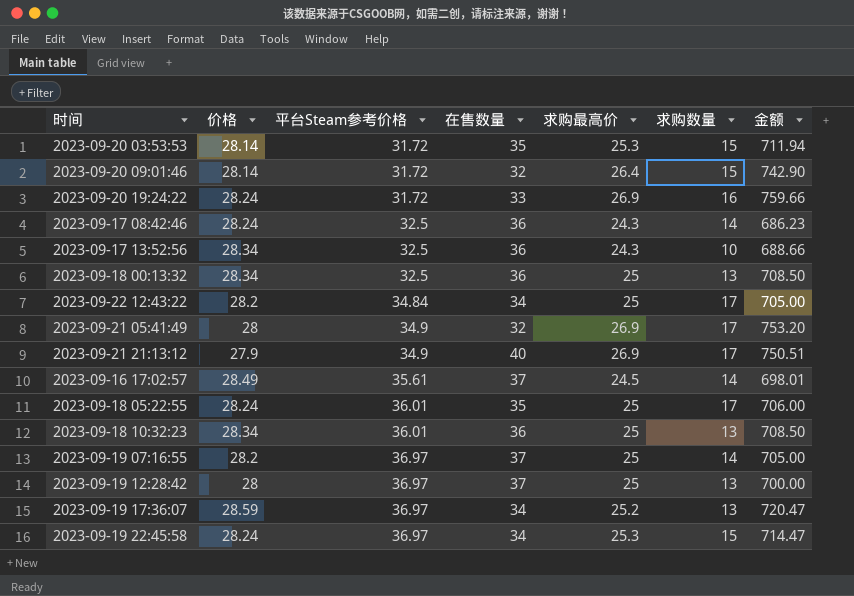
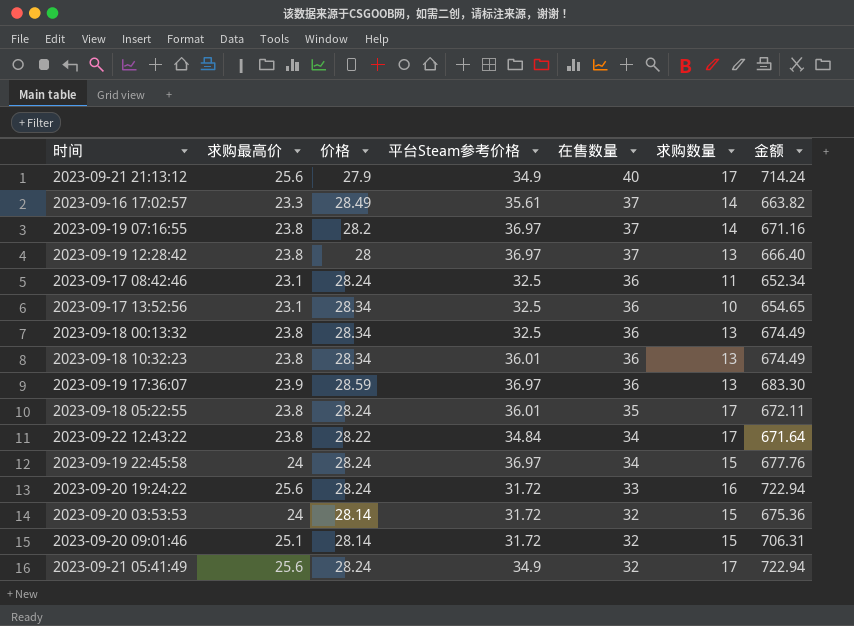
row order: 平台Steam参考价格 ascending -> 在售数量 descending
column 求购最高价 | position: 5 -> 2
2023-09-21 21:13:12 | 求购最高价: 26.9 -> 25.6
2023-09-21 21:13:12 | 金额: 750.51 -> 714.24
2023-09-16 17:02:57 | 求购最高价: 24.5 -> 23.3
2023-09-16 17:02:57 | 金额: 698.01 -> 663.82
2023-09-19 07:16:55 | 求购最高价: 25 -> 23.8
2023-09-19 07:16:55 | 金额: 705.00 -> 671.16
2023-09-19 12:28:42 | 求购最高价: 25 -> 23.8
2023-09-19 12:28:42 | 金额: 700.00 -> 666.40
2023-09-17 08:42:46 | 求购最高价: 24.3 -> 23.1
2023-09-17 08:42:46 | 求购数量: 14 -> 11
2023-09-17 08:42:46 | 金额: 686.23 -> 652.34
2023-09-17 13:52:56 | 求购最高价: 24.3 -> 23.1
2023-09-17 13:52:56 | 金额: 688.66 -> 654.65
2023-09-18 00:13:32 | 求购最高价: 25 -> 23.8
2023-09-18 00:13:32 | 金额: 708.50 -> 674.49
2023-09-18 10:32:23 | 求购最高价: 25 -> 23.8
2023-09-18 10:32:23 | 金额: 708.50 -> 674.49
2023-09-19 17:36:07 | 求购最高价: 25.2 -> 23.9
2023-09-19 17:36:07 | 在售数量: 34 -> 36
2023-09-19 17:36:07 | 金额: 720.47 -> 683.30
2023-09-18 05:22:55 | 求购最高价: 25 -> 23.8
2023-09-18 05:22:55 | 金额: 706.00 -> 672.11
2023-09-22 12:43:22 | 求购最高价: 25 -> 23.8
2023-09-22 12:43:22 | 价格: 28.2 -> 28.22
2023-09-22 12:43:22 | 金额: 705.00 -> 671.64
2023-09-19 22:45:58 | 求购最高价: 25.3 -> 24
2023-09-19 22:45:58 | 金额: 714.47 -> 677.76
2023-09-20 19:24:22 | 求购最高价: 26.9 -> 25.6
2023-09-20 19:24:22 | 金额: 759.66 -> 722.94
2023-09-20 03:53:53 | 求购最高价: 25.3 -> 24
2023-09-20 03:53:53 | 在售数量: 35 -> 32
2023-09-20 03:53:53 | 金额: 711.94 -> 675.36
2023-09-20 09:01:46 | 求购最高价: 26.4 -> 25.1
2023-09-20 09:01:46 | 金额: 742.90 -> 706.31
2023-09-21 05:41:49 | 求购最高价: 26.9 -> 25.6
2023-09-21 05:41:49 | 价格: 28 -> 28.24
2023-09-21 05:41:49 | 金额: 753.20 -> 722.94

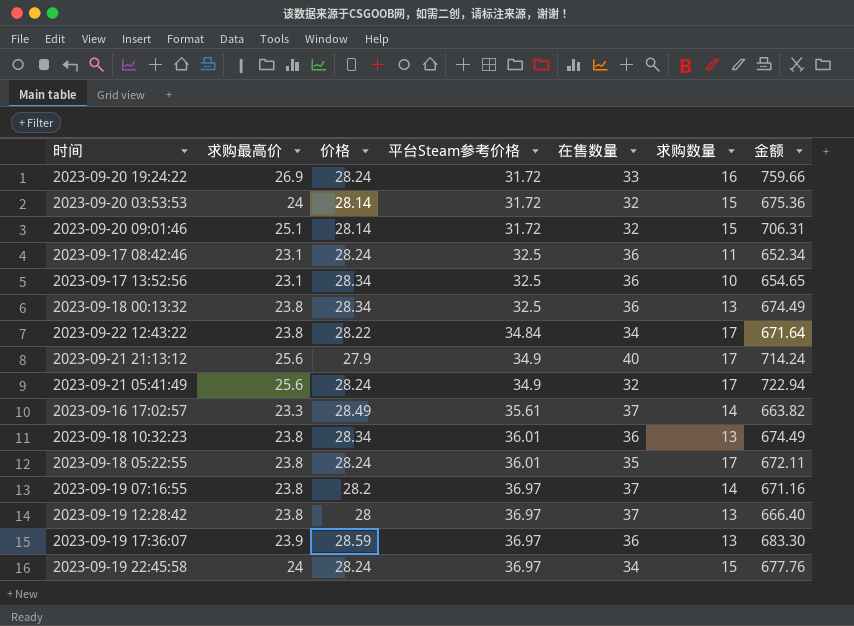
row order: 在售数量 descending -> 平台Steam参考价格 ascending
2023-09-20 19:24:22 | 求购最高价: 25.6 -> 26.9
2023-09-20 19:24:22 | 金额: 722.94 -> 759.66

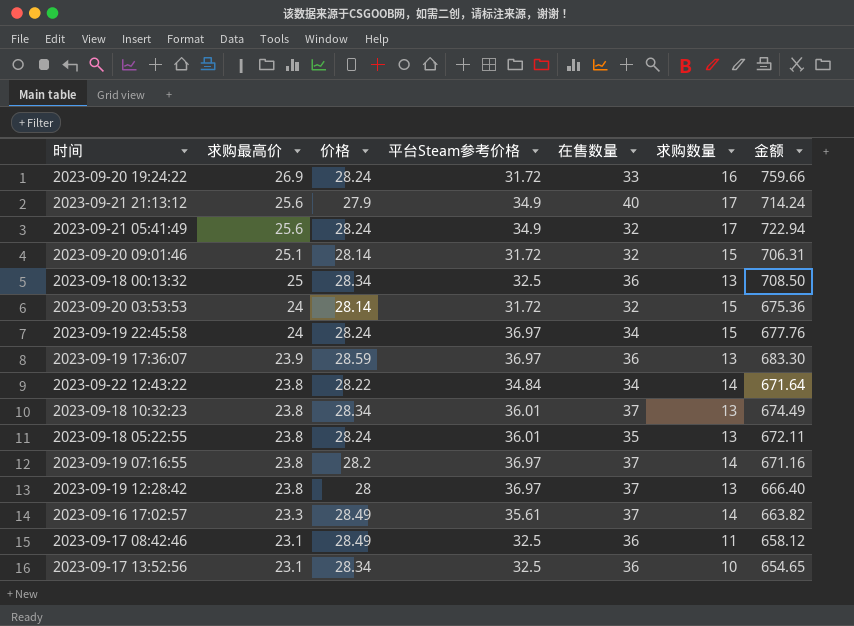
row order: 平台Steam参考价格 ascending -> 求购最高价 descending
2023-09-18 00:13:32 | 求购最高价: 23.8 -> 25
2023-09-18 00:13:32 | 金额: 674.49 -> 708.50
2023-09-22 12:43:22 | 求购数量: 17 -> 14
2023-09-18 10:32:23 | 在售数量: 36 -> 37
2023-09-18 05:22:55 | 求购数量: 17 -> 13
2023-09-17 08:42:46 | 价格: 28.24 -> 28.49
2023-09-17 08:42:46 | 金额: 652.34 -> 658.12

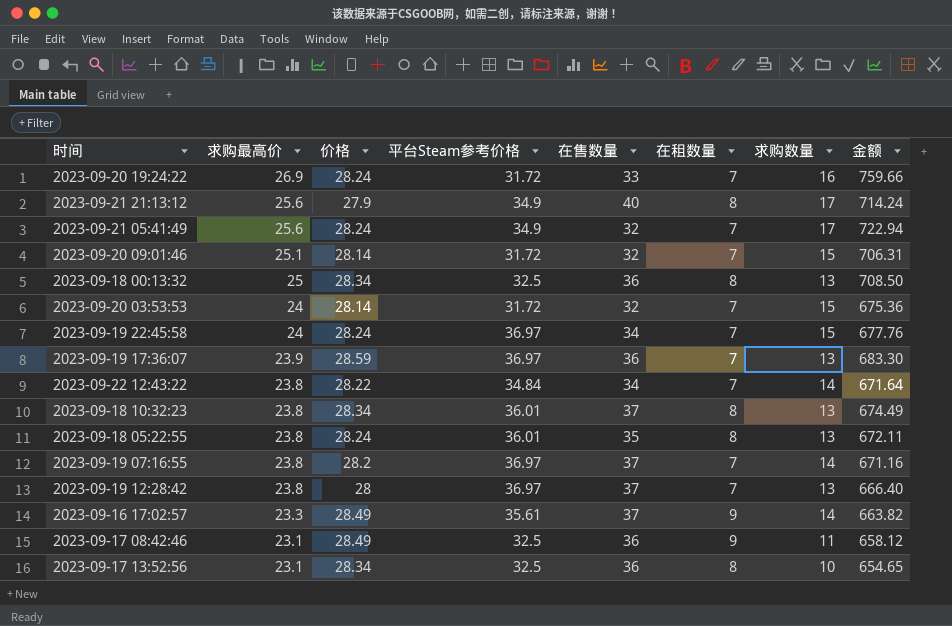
column 在租数量 | position: none -> 6

